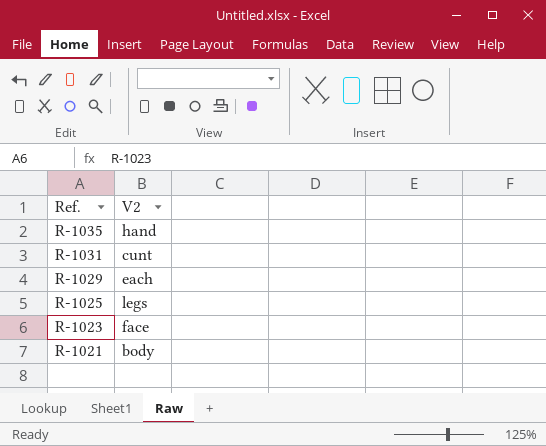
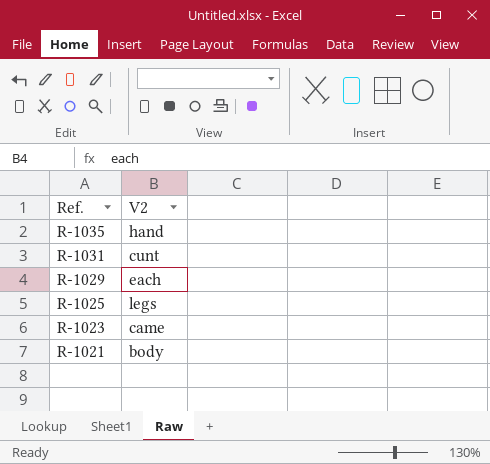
R-1023 | V2: face -> came

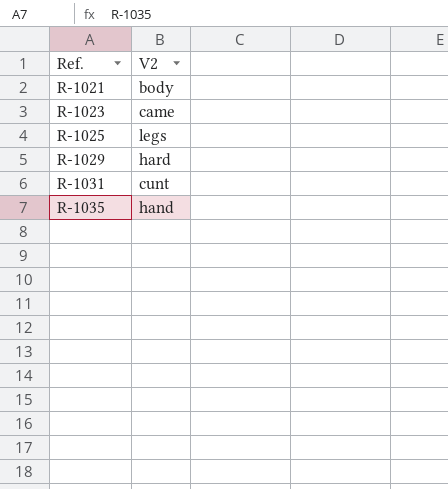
row order: Ref. descending -> Ref. ascending
R-1029 | V2: each -> hard

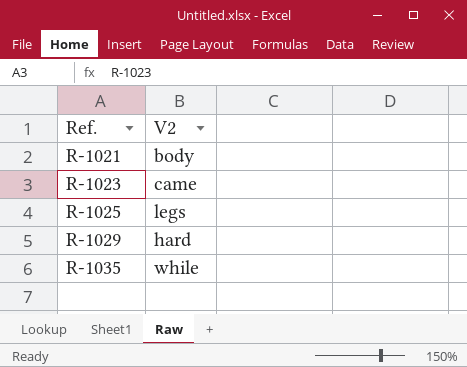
row R-1031: cunt -> none
R-1035 | V2: hand -> while

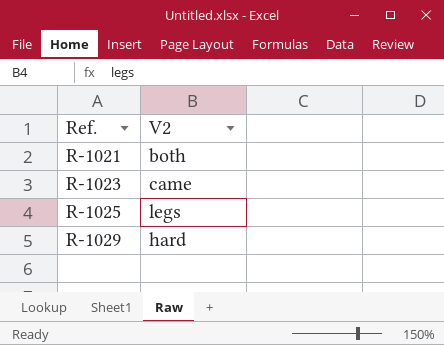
row R-1035: while -> none
R-1021 | V2: body -> both

